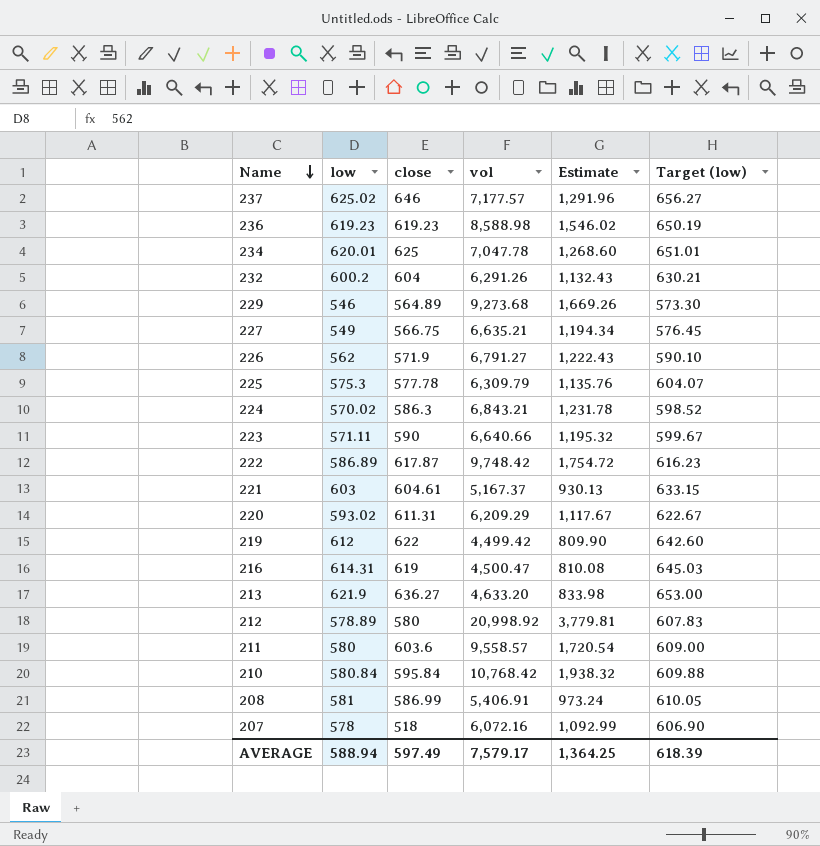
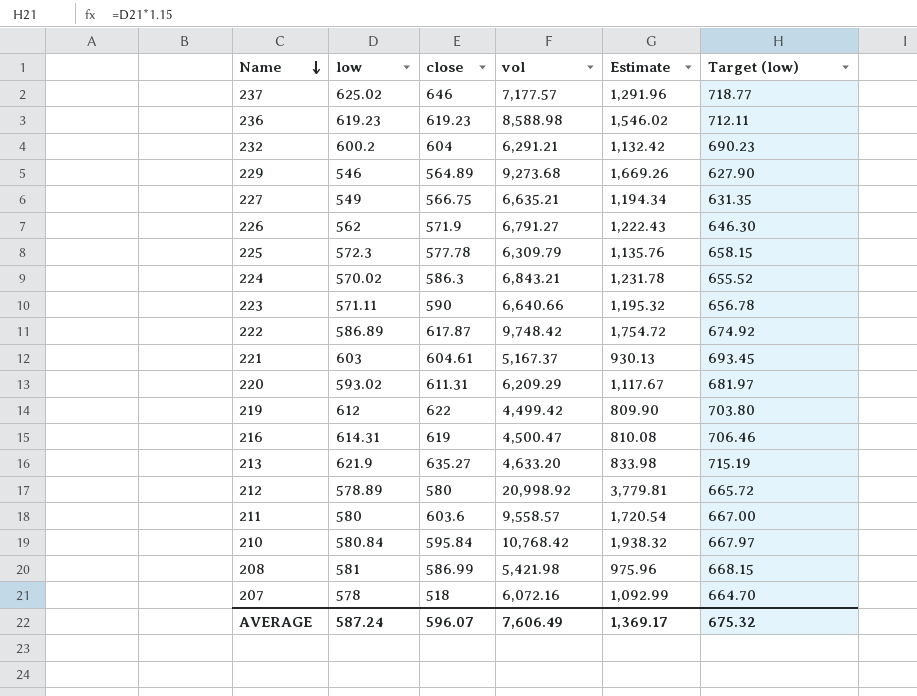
column Target (low) | formula: [low] * 1.05 -> [low] * 1.15
row 234: 620.01 | 625 | 7,047.78 | 1,268.60 | 651.01 -> none
232 | vol: 6,291.26 -> 6,291.21
232 | Estimate: 1,132.43 -> 1,132.42
225 | low: 575.3 -> 572.3
213 | close: 636.27 -> 635.27
208 | vol: 5,406.91 -> 5,421.98
208 | Estimate: 973.24 -> 975.96
AVERAGE | low: 588.94 -> 587.24
AVERAGE | close: 597.49 -> 596.07
AVERAGE | vol: 7,579.17 -> 7,606.49
AVERAGE | Estimate: 1,364.25 -> 1,369.17
AVERAGE | Target (low): 618.39 -> 675.32

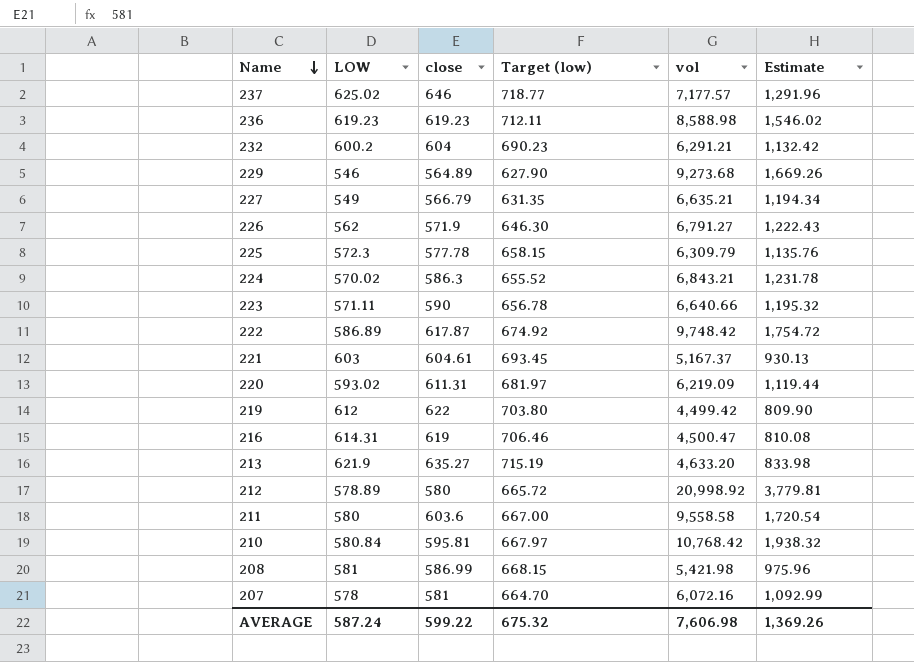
column name: low -> LOW
column Target (low) | position: 6 -> 4
227 | close: 566.75 -> 566.79
220 | vol: 6,209.29 -> 6,219.09
220 | Estimate: 1,117.67 -> 1,119.44
211 | vol: 9,558.57 -> 9,558.58
210 | close: 595.84 -> 595.81
207 | close: 518 -> 581
AVERAGE | close: 596.07 -> 599.22
AVERAGE | vol: 7,606.49 -> 7,606.98
AVERAGE | Estimate: 1,369.17 -> 1,369.26

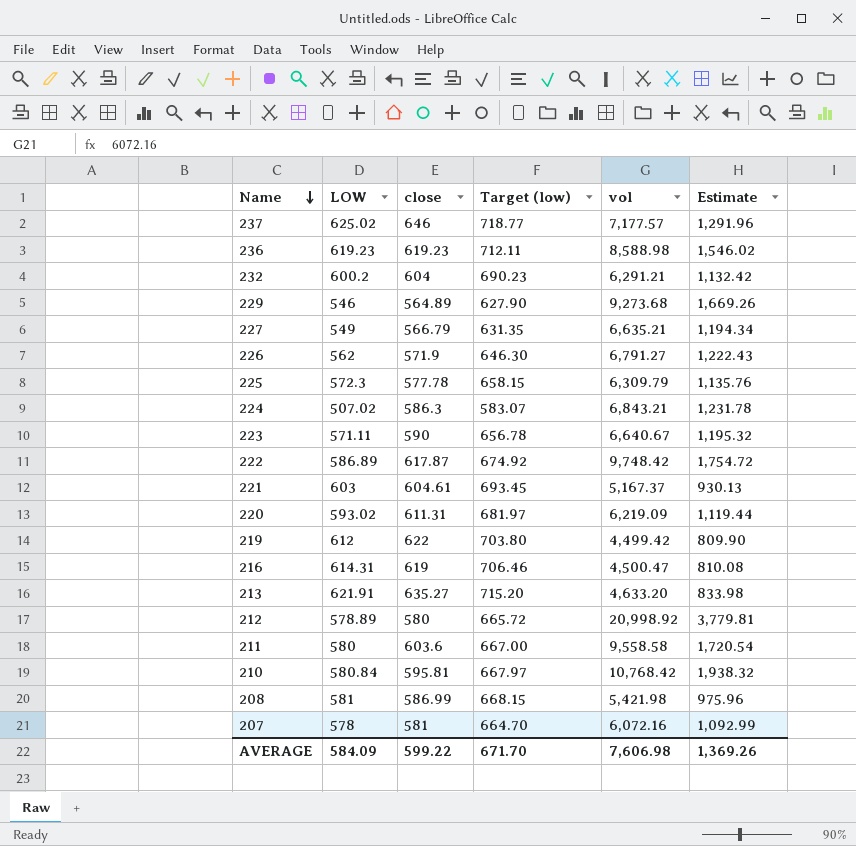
224 | LOW: 570.02 -> 507.02
224 | Target (low): 655.52 -> 583.07
223 | vol: 6,640.66 -> 6,640.67
213 | LOW: 621.9 -> 621.91
213 | Target (low): 715.19 -> 715.20
AVERAGE | LOW: 587.24 -> 584.09
AVERAGE | Target (low): 675.32 -> 671.70

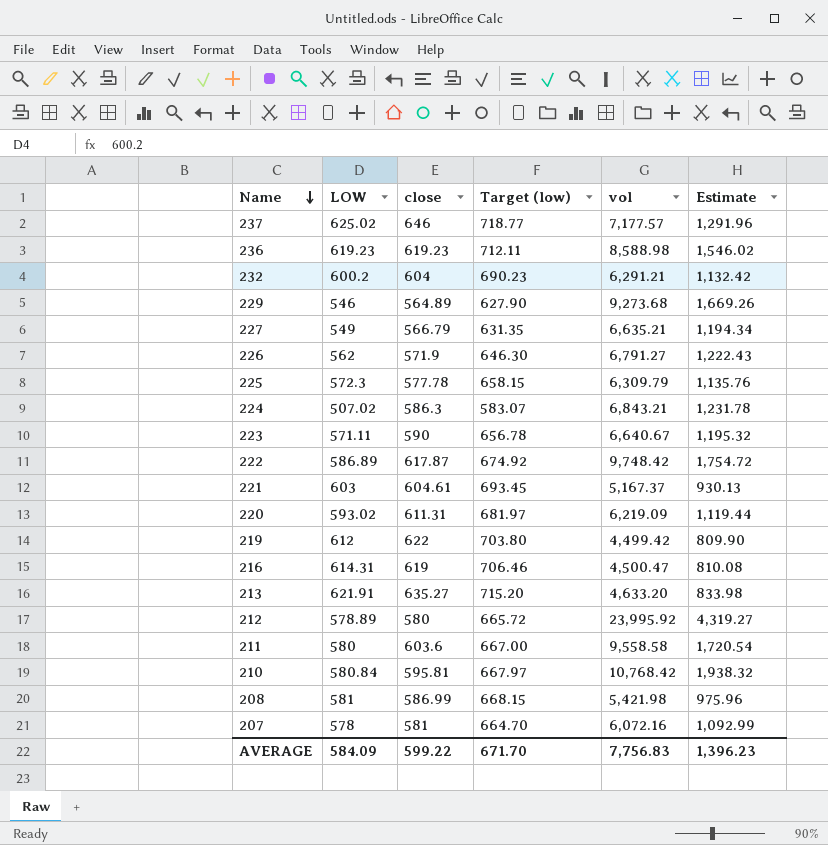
212 | vol: 20,998.92 -> 23,995.92
212 | Estimate: 3,779.81 -> 4,319.27
AVERAGE | vol: 7,606.98 -> 7,756.83
AVERAGE | Estimate: 1,369.26 -> 1,396.23

